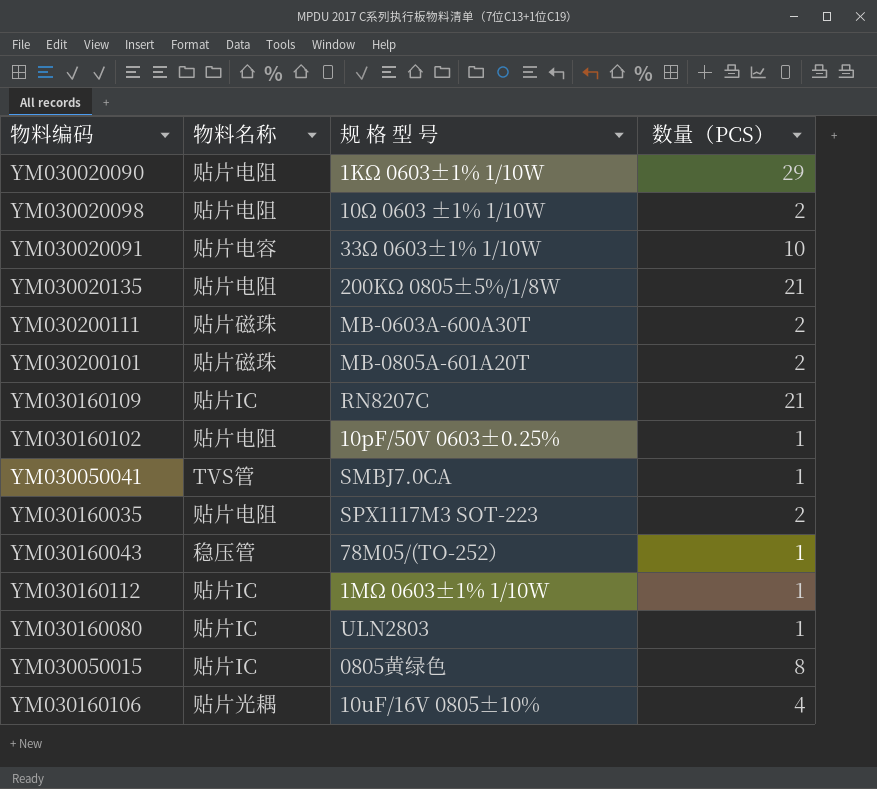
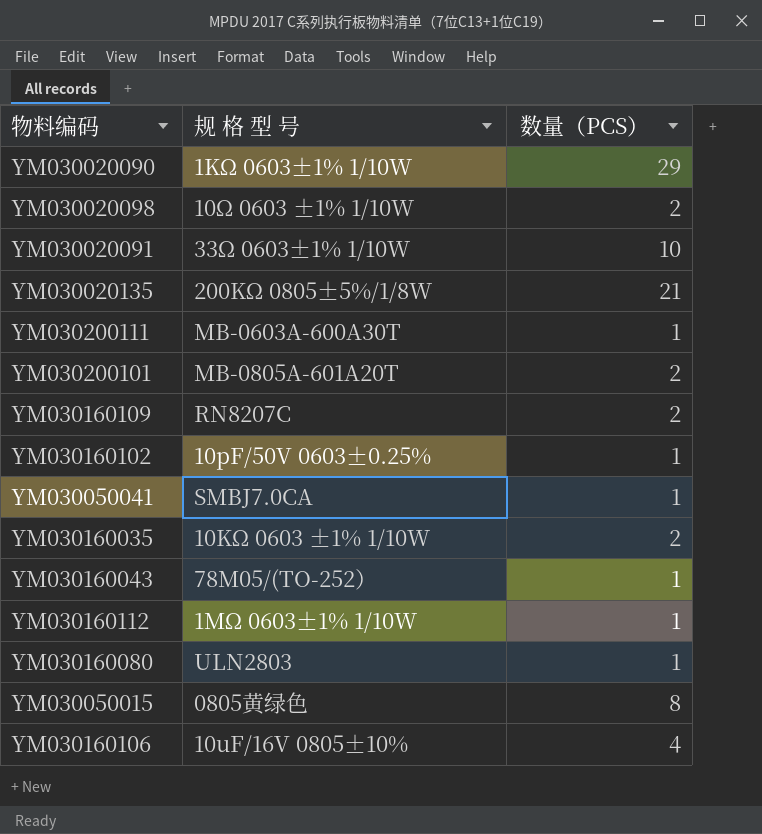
column 物料名称 | position: 2 -> none
YM030200111 | 数量（PCS）: 2 -> 1
YM030160109 | 数量（PCS）: 21 -> 2
YM030160035 | 规 格 型 号: SPX1117M3 SOT-223 -> 10KΩ 0603 ±1% 1/10W

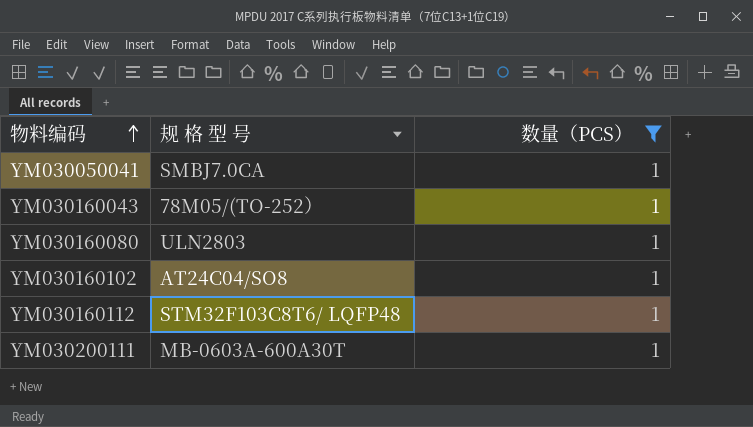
filter: none -> 数量（PCS） = 1
row order: none -> 物料编码 ascending
YM030160102 | 规 格 型 号: 10pF/50V 0603±0.25% -> AT24C04/SO8
YM030160112 | 规 格 型 号: 1MΩ 0603±1% 1/10W -> STM32F103C8T6/ LQFP48

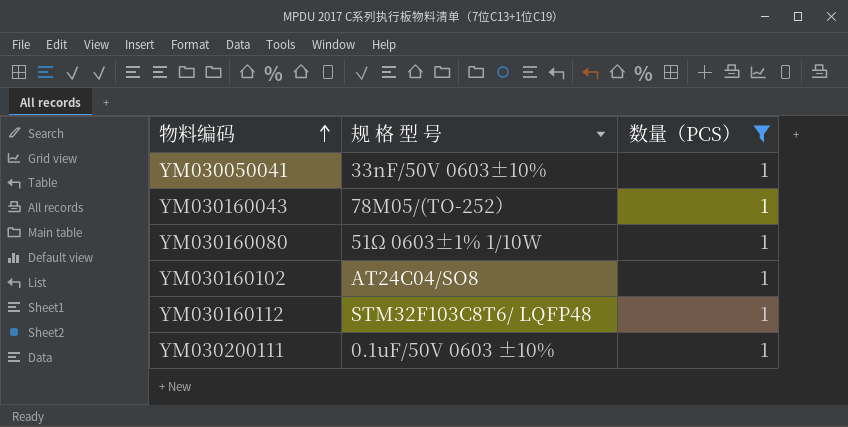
YM030050041 | 规 格 型 号: SMBJ7.0CA -> 33nF/50V 0603±10%
YM030160080 | 规 格 型 号: ULN2803 -> 51Ω 0603±1% 1/10W
YM030200111 | 规 格 型 号: MB-0603A-600A30T -> 0.1uF/50V 0603 ±10%

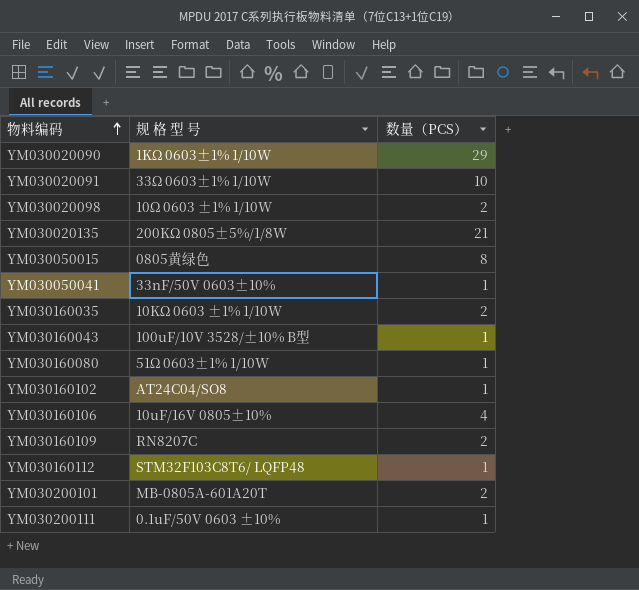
filter: 数量（PCS） = 1 -> none
YM030160043 | 规 格 型 号: 78M05/(TO-252） -> 100uF/10V 3528/±10% B型

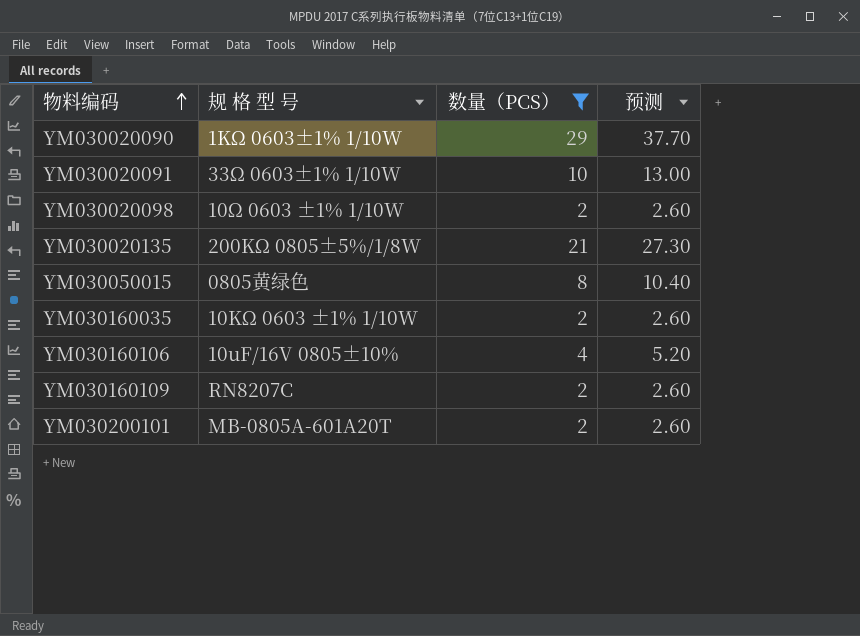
filter: none -> 数量（PCS） != 1
column 预测 | formula: none -> [数量（PCS）] * 1.3

